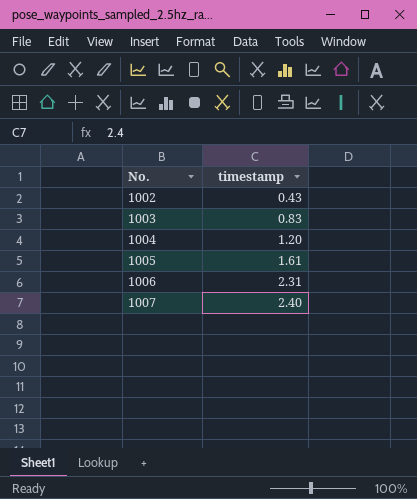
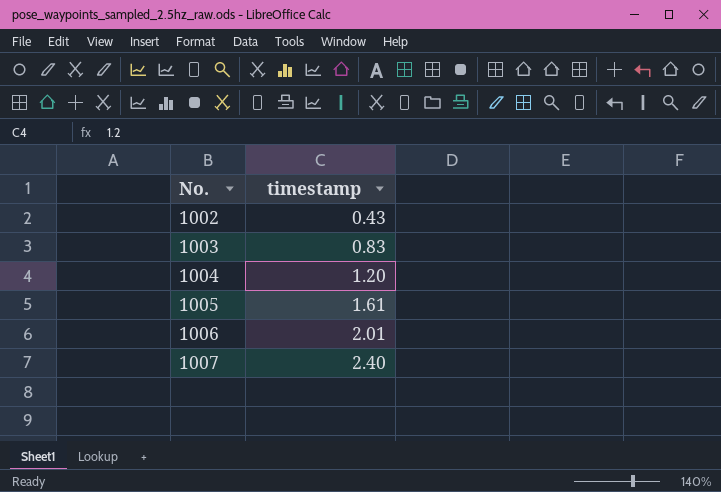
1006 | timestamp: 2.31 -> 2.01

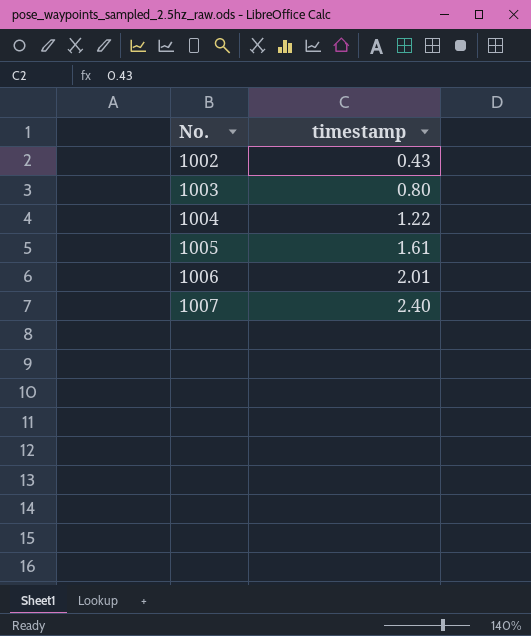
1003 | timestamp: 0.83 -> 0.80
1004 | timestamp: 1.20 -> 1.22

